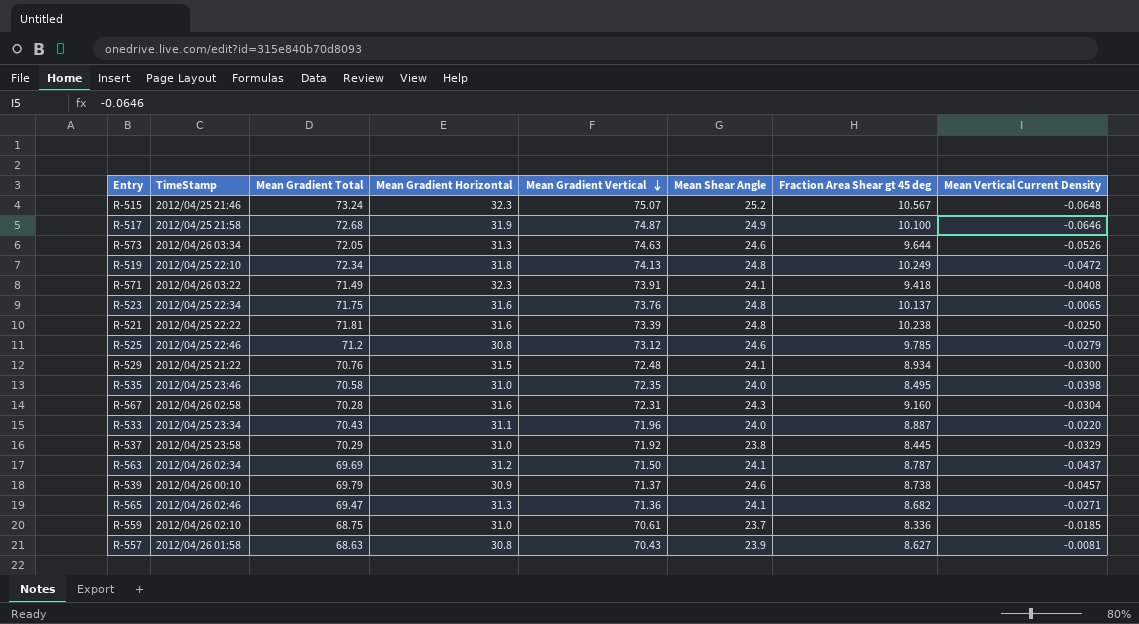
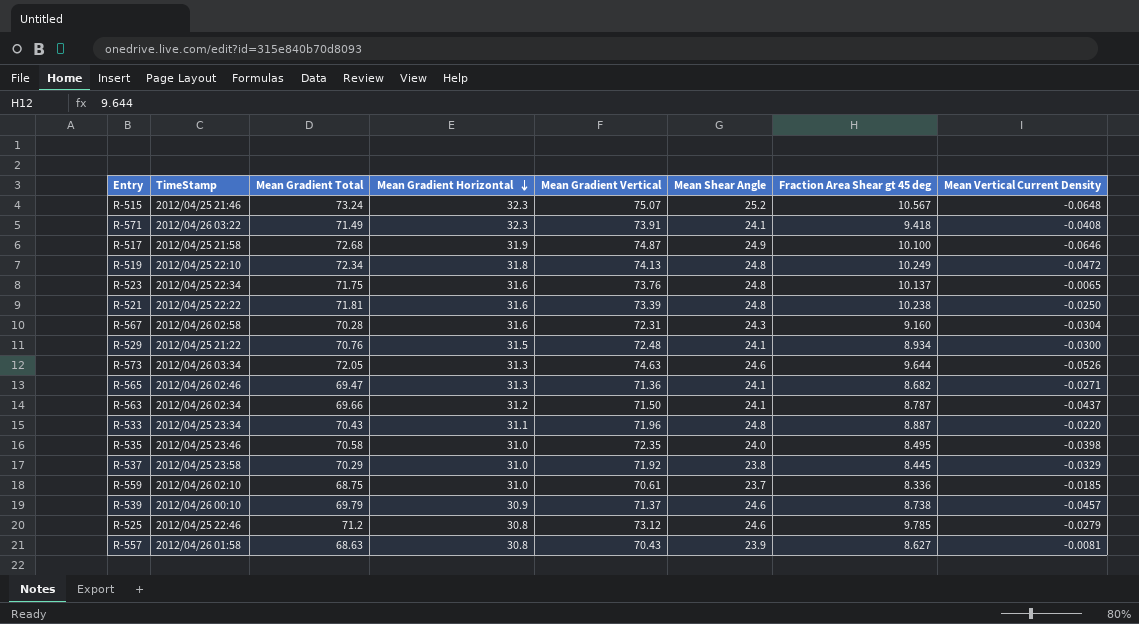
row order: Mean Gradient Vertical descending -> Mean Gradient Horizontal descending
R-563 | Mean Gradient Total: 69.69 -> 69.66
R-533 | Mean Shear Angle: 24.0 -> 24.8

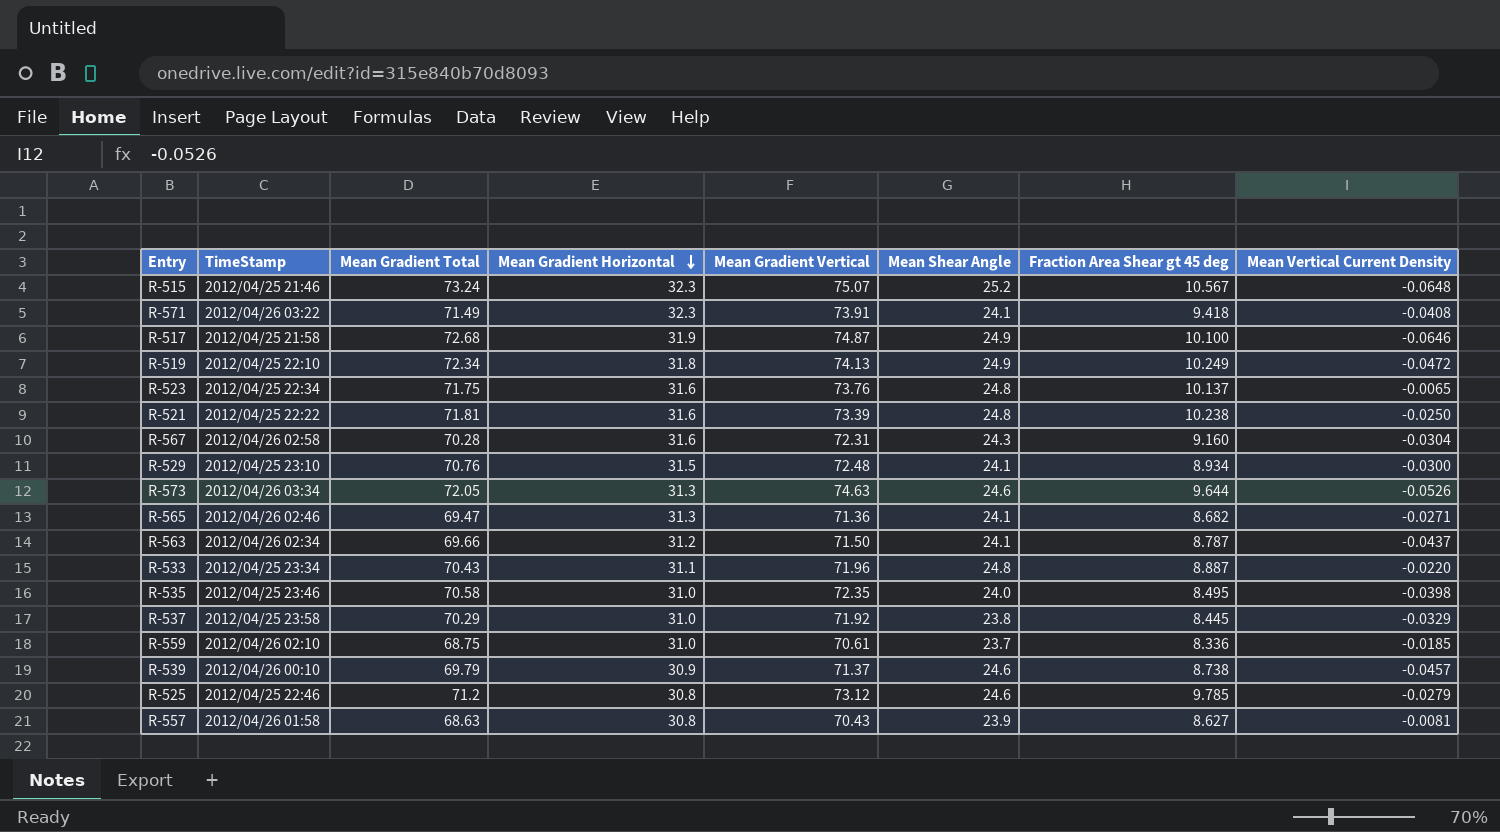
R-519 | Mean Shear Angle: 24.8 -> 24.9
R-529 | TimeStamp: 2012/04/25 21:22 -> 2012/04/25 23:10

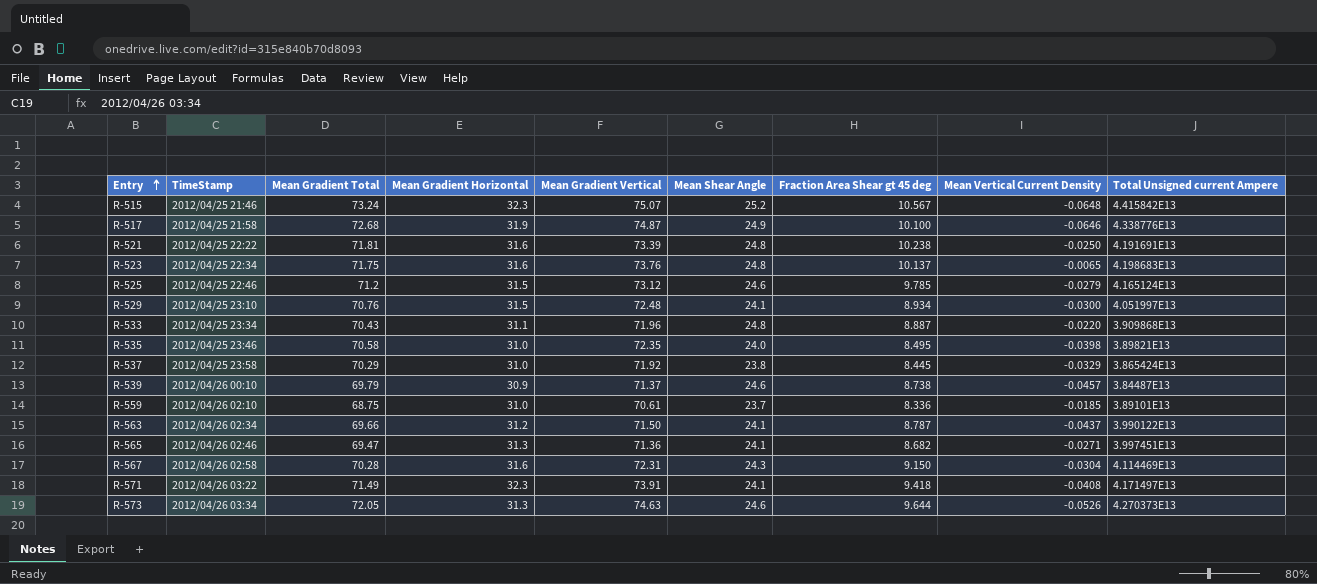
row order: Mean Gradient Horizontal descending -> Entry ascending
column Total Unsigned current Ampere | position: none -> 9
row R-519: 2012/04/25 22:10 | 72.34 | 31.8 | 74.13 | 24.9 | 10.249 | -0.0472 -> none
row R-557: 2012/04/26 01:58 | 68.63 | 30.8 | 70.43 | 23.9 | 8.627 | -0.0081 -> none
R-525 | Mean Gradient Horizontal: 30.8 -> 31.5
R-567 | Fraction Area Shear gt 45 deg: 9.160 -> 9.150

